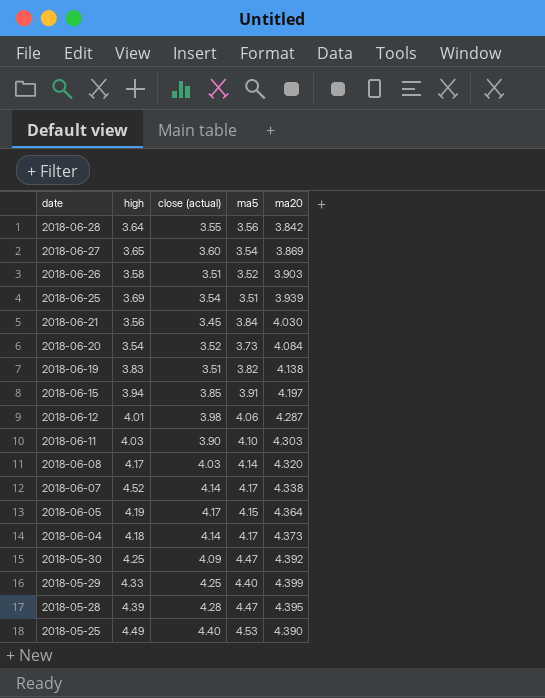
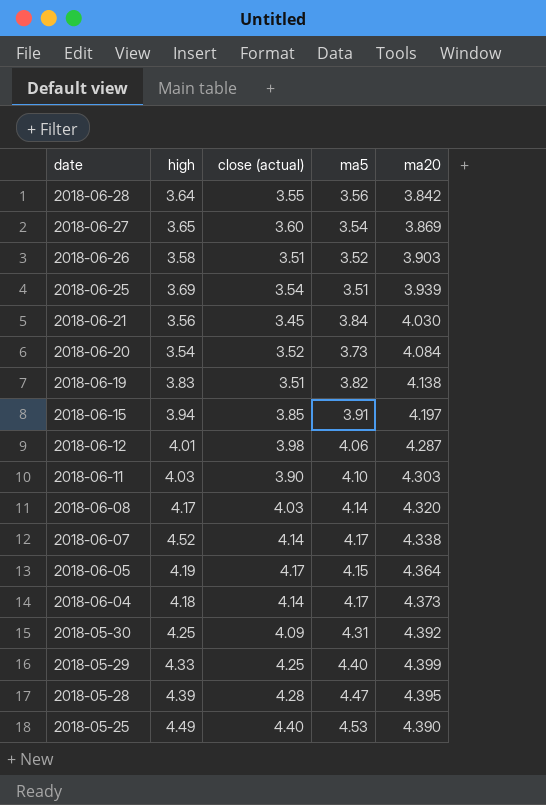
2018-05-30 | ma5: 4.47 -> 4.31

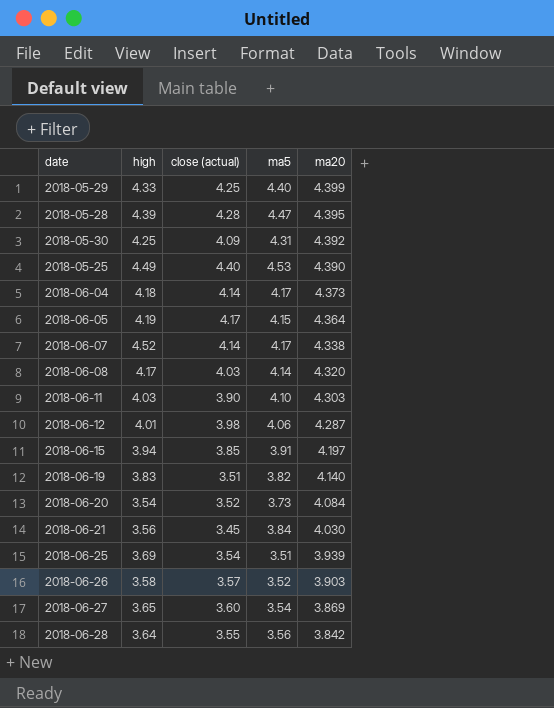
row order: date descending -> ma20 descending
2018-06-19 | ma20: 4.138 -> 4.140
2018-06-26 | close (actual): 3.51 -> 3.57

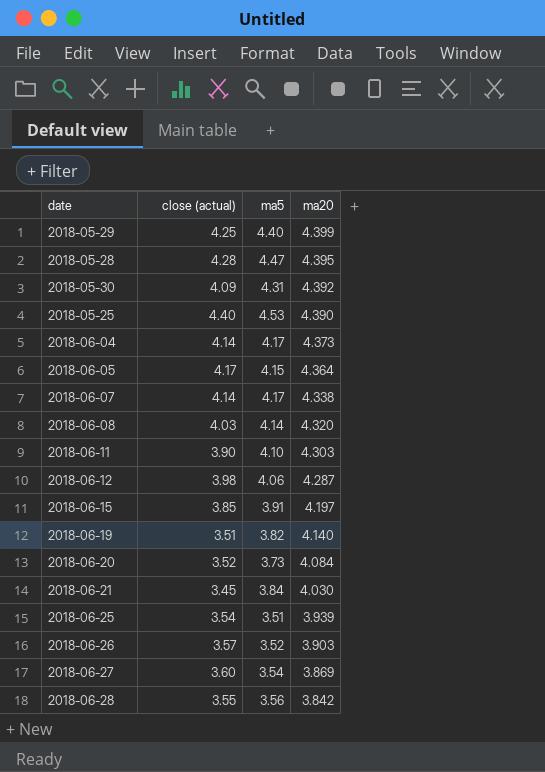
column high | position: 2 -> none

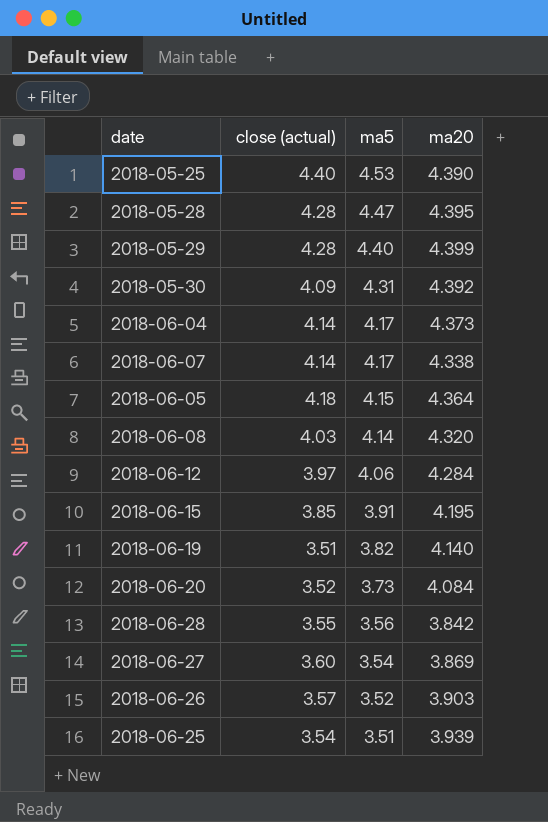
row order: ma20 descending -> ma5 descending
row 2018-06-11: 3.90 | 4.10 | 4.303 -> none
row 2018-06-21: 3.45 | 3.84 | 4.030 -> none
2018-05-29 | close (actual): 4.25 -> 4.28
2018-06-05 | close (actual): 4.17 -> 4.18
2018-06-12 | close (actual): 3.98 -> 3.97
2018-06-12 | ma20: 4.287 -> 4.284
2018-06-15 | ma20: 4.197 -> 4.195

